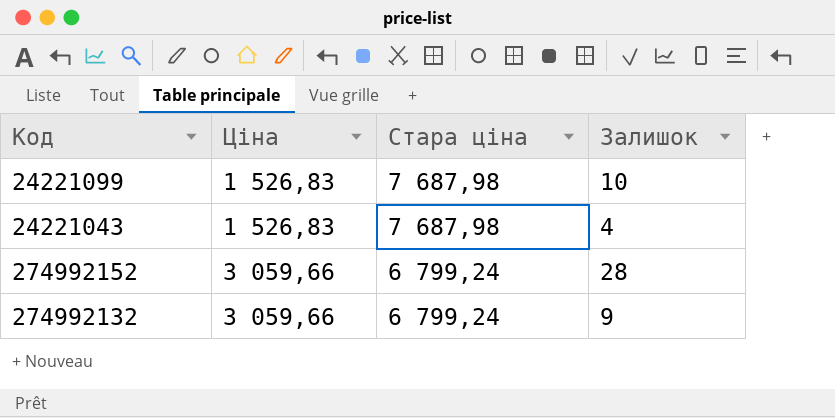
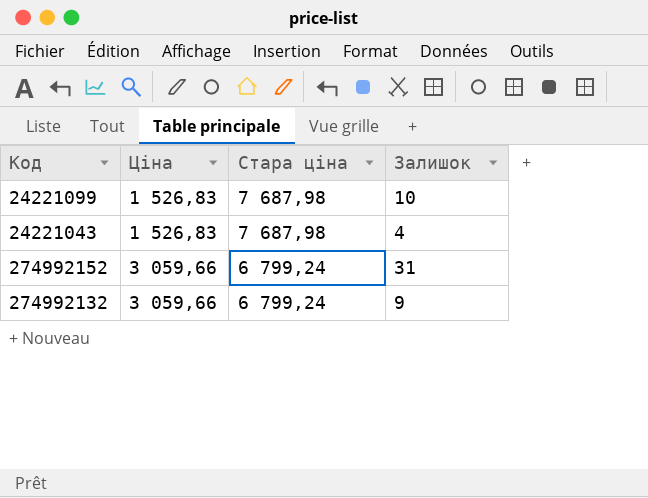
274992152 | Залишок: 28 -> 31

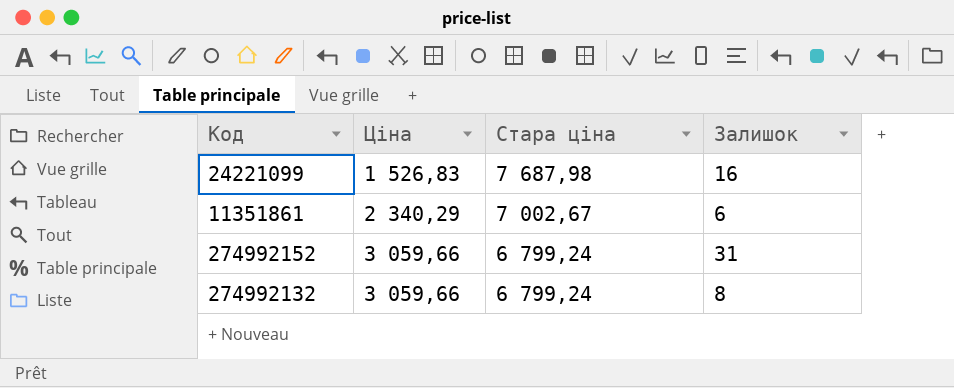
row 24221043: 1 526,83 | 7 687,98 | 4 -> none
24221099 | Залишок: 10 -> 16
row 11351861: none -> 2 340,29 | 7 002,67 | 6
274992132 | Залишок: 9 -> 8

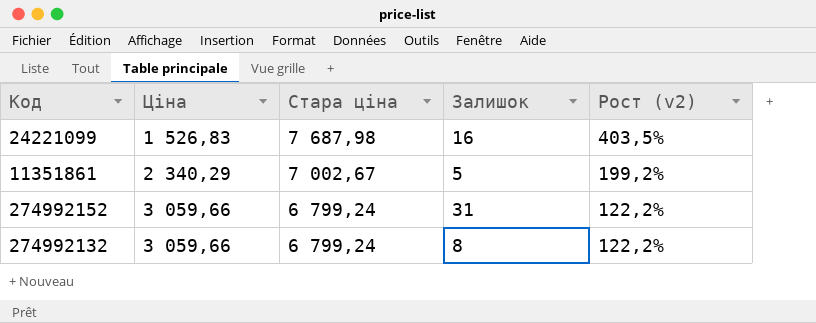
column Рост (v2) | formula: none -> ([Стара ціна] - [Ціна]) / [Ціна]
11351861 | Залишок: 6 -> 5

